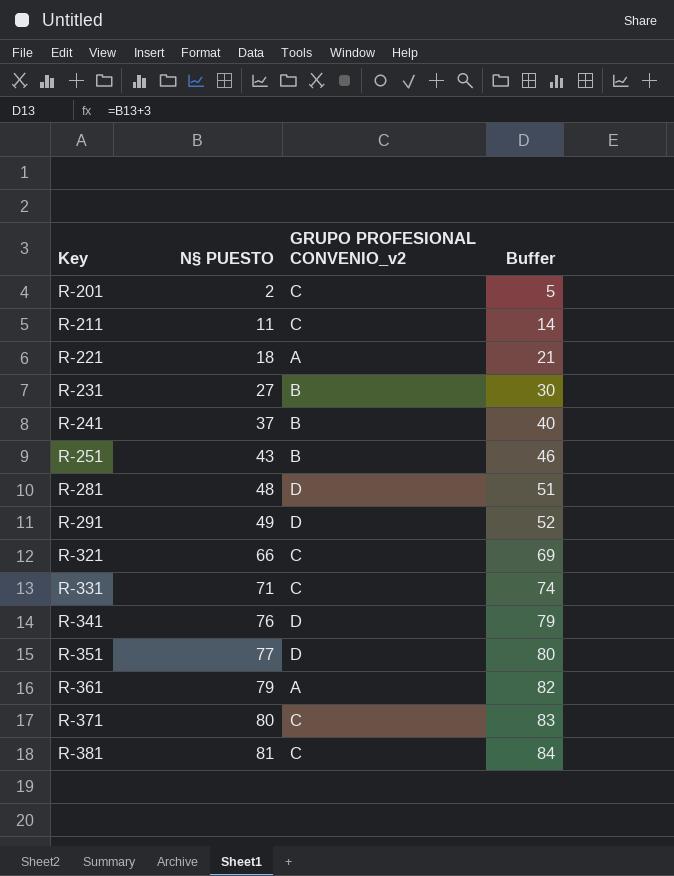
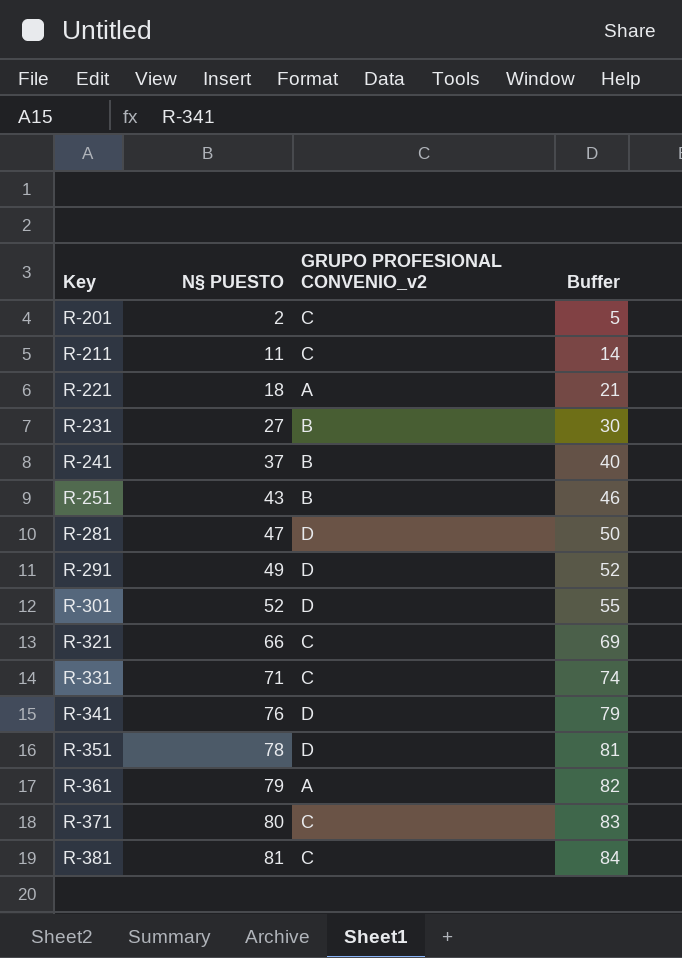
R-281 | N§ PUESTO: 48 -> 47
R-281 | Buffer: 51 -> 50
row R-301: none -> 52 | D | 55
R-351 | N§ PUESTO: 77 -> 78
R-351 | Buffer: 80 -> 81

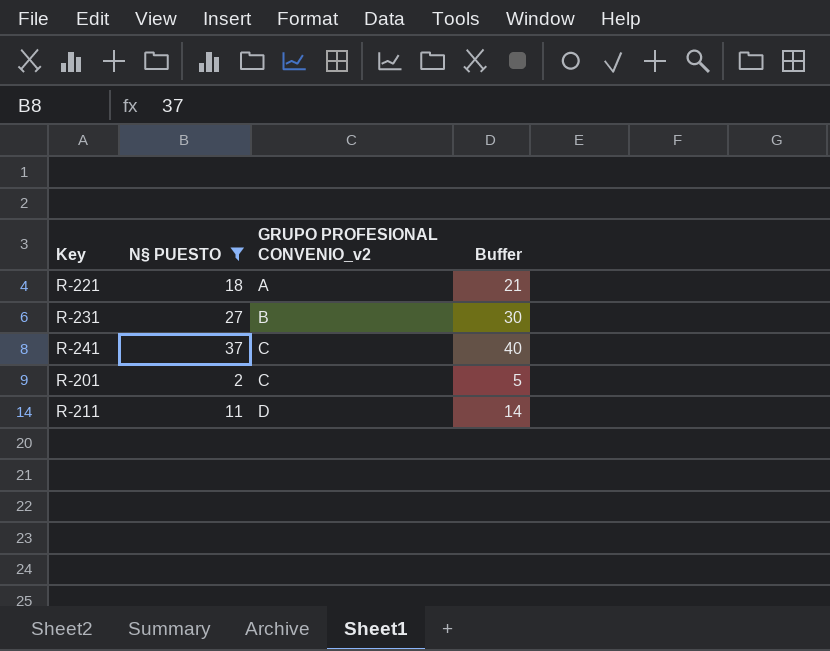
filter: none -> N§ PUESTO <= 37
row order: Key ascending -> GRUPO PROFESIONAL CONVENIO_v2 ascending
R-241 | GRUPO PROFESIONAL CONVENIO_v2: B -> C
R-211 | GRUPO PROFESIONAL CONVENIO_v2: C -> D

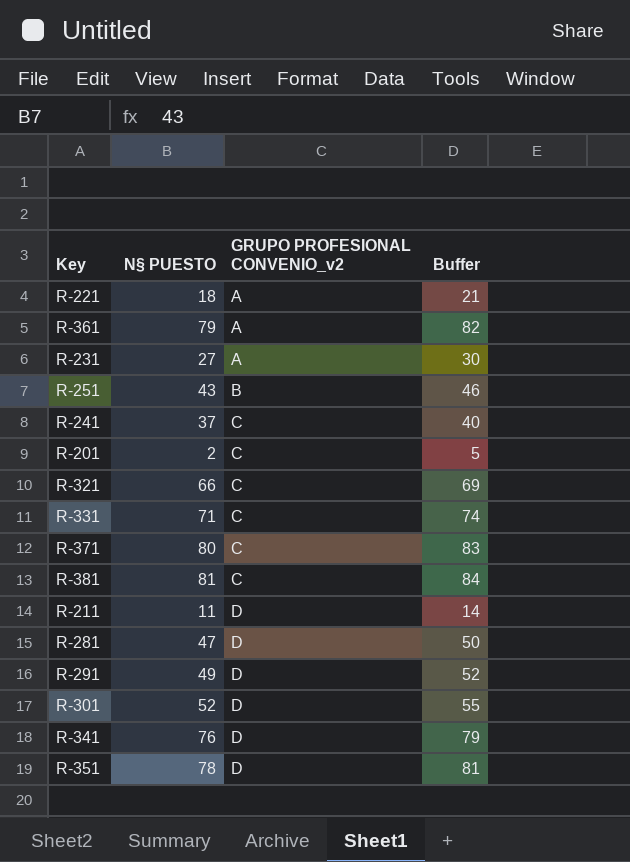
filter: N§ PUESTO <= 37 -> none
R-231 | GRUPO PROFESIONAL CONVENIO_v2: B -> A

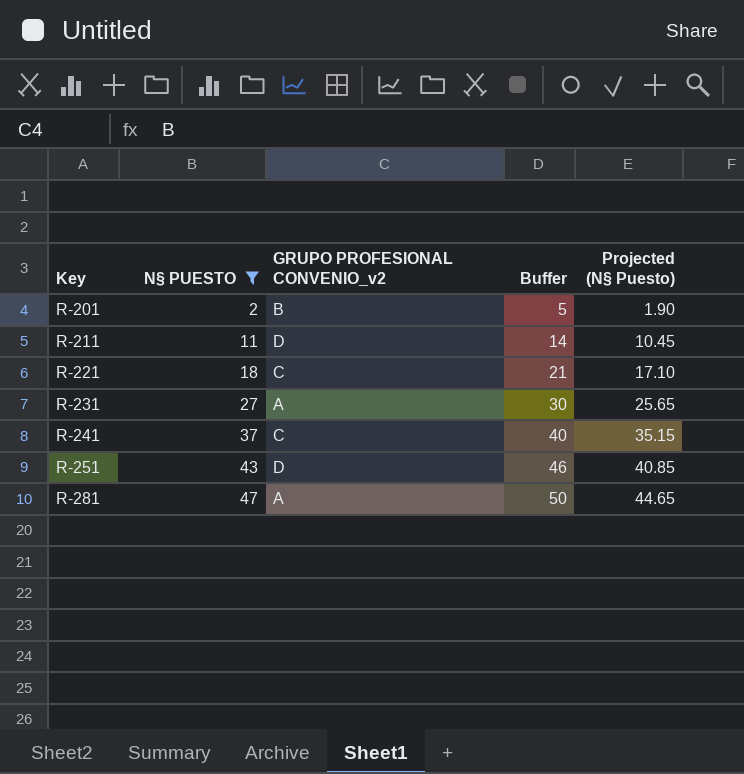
filter: none -> N§ PUESTO <= 47
row order: GRUPO PROFESIONAL CONVENIO_v2 ascending -> Key ascending
column Projected (N§ Puesto) | formula: none -> [N§ PUESTO] * 0.95
R-201 | GRUPO PROFESIONAL CONVENIO_v2: C -> B
R-221 | GRUPO PROFESIONAL CONVENIO_v2: A -> C
R-251 | GRUPO PROFESIONAL CONVENIO_v2: B -> D
R-281 | GRUPO PROFESIONAL CONVENIO_v2: D -> A

